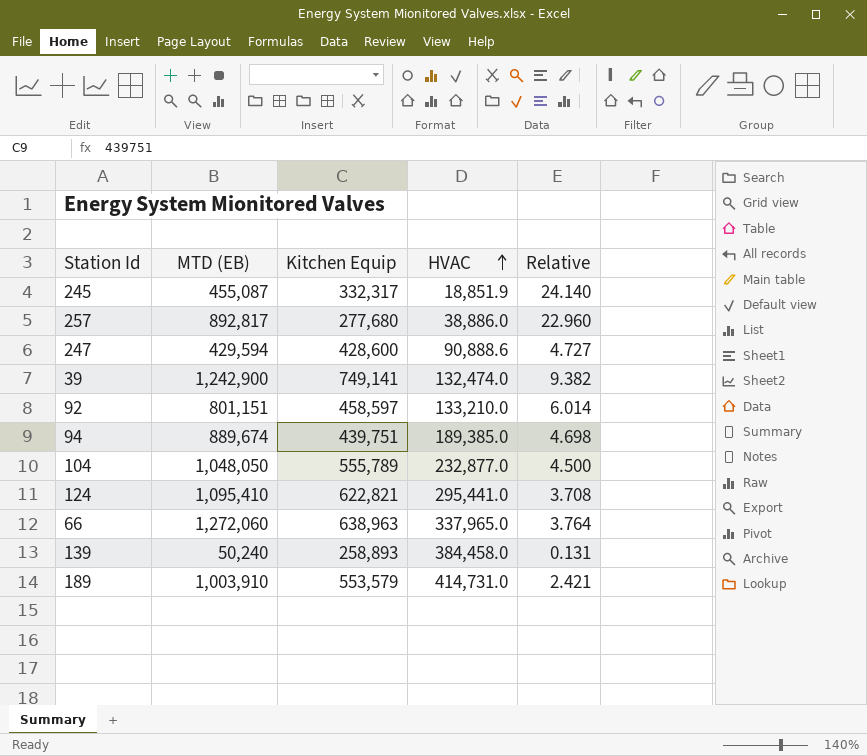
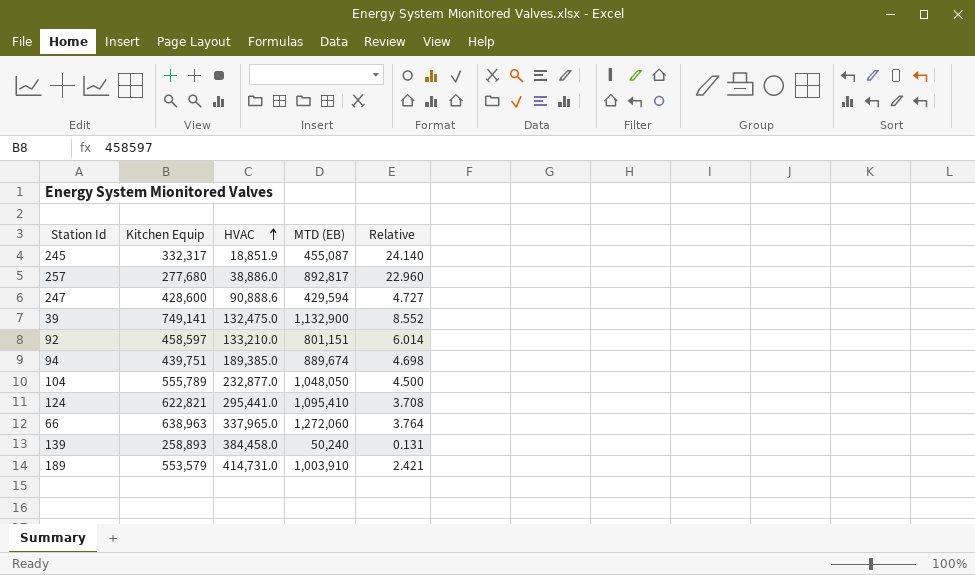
column MTD (EB) | position: 2 -> 4
39 | HVAC: 132,474.0 -> 132,475.0
39 | MTD (EB): 1,242,900 -> 1,132,900
39 | Relative: 9.382 -> 8.552

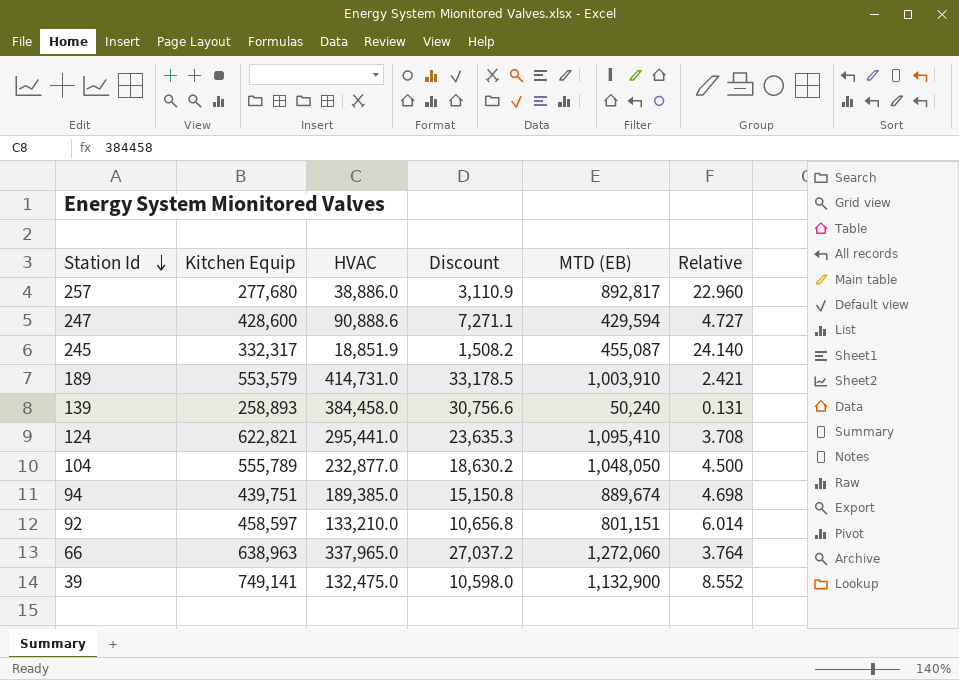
row order: HVAC ascending -> Station Id descending
column Discount | formula: none -> [HVAC] * 0.08

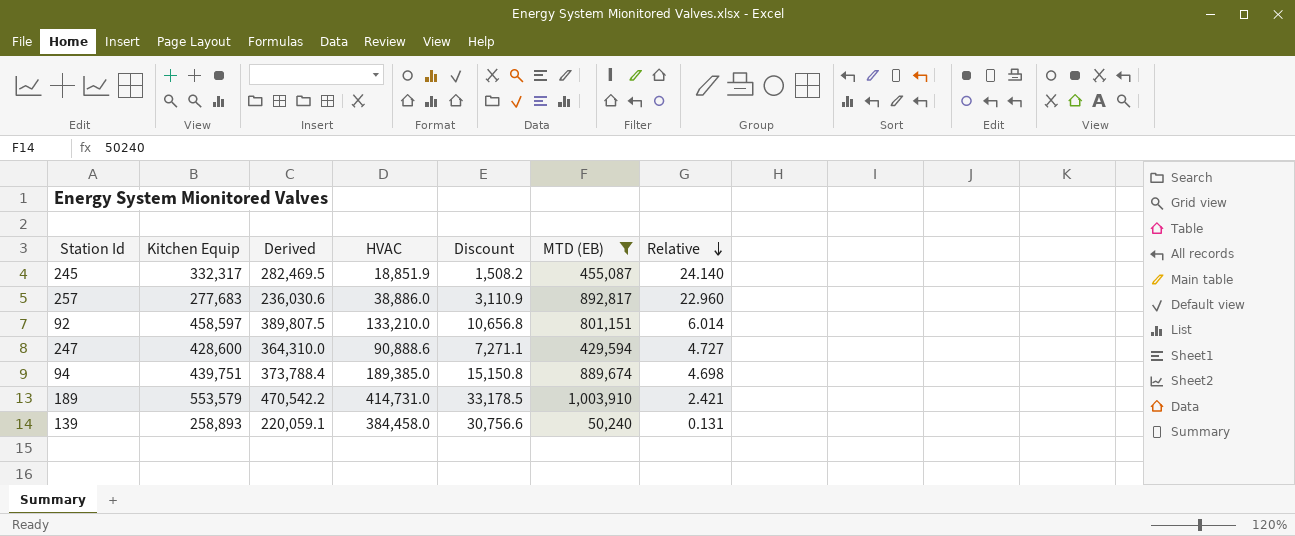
filter: none -> MTD (EB) <= 1,003,910
row order: Station Id descending -> Relative descending
column Derived | formula: none -> [Kitchen Equip] * 0.85
257 | Kitchen Equip: 277,680 -> 277,683

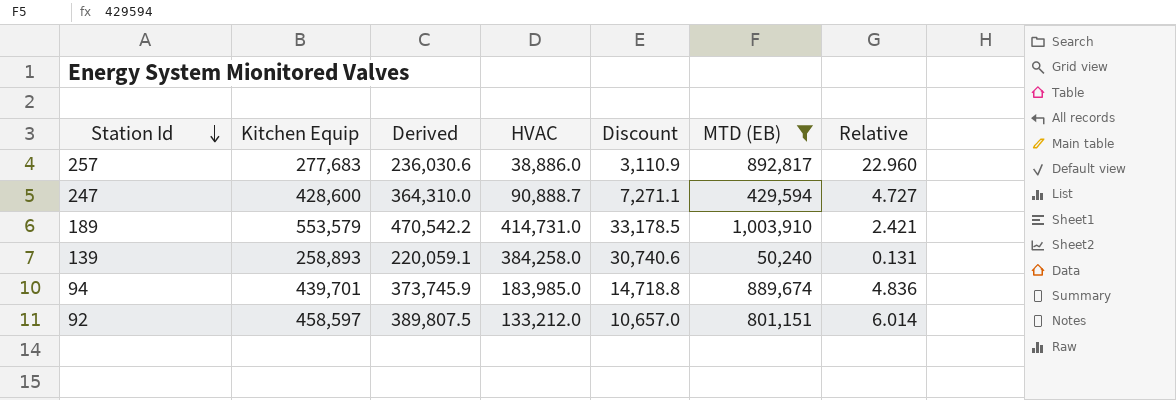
row order: Relative descending -> Station Id descending
row 245: 332,317 | 282,469.5 | 18,851.9 | 1,508.2 | 455,087 | 24.140 -> none
247 | HVAC: 90,888.6 -> 90,888.7
139 | HVAC: 384,458.0 -> 384,258.0
139 | Discount: 30,756.6 -> 30,740.6
94 | Kitchen Equip: 439,751 -> 439,701
94 | Derived: 373,788.4 -> 373,745.9
94 | HVAC: 189,385.0 -> 183,985.0
94 | Discount: 15,150.8 -> 14,718.8
94 | Relative: 4.698 -> 4.836
92 | HVAC: 133,210.0 -> 133,212.0
92 | Discount: 10,656.8 -> 10,657.0

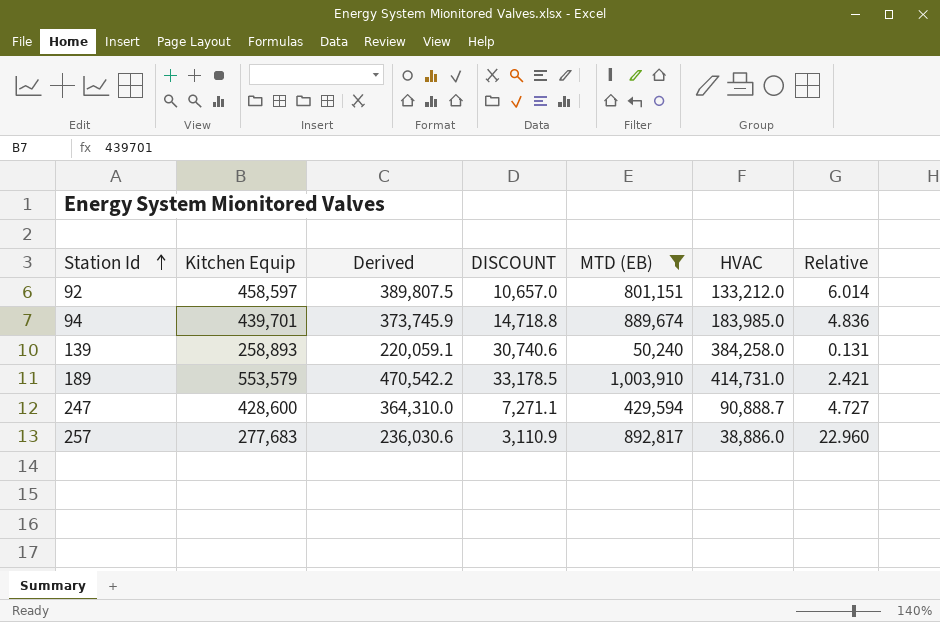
row order: Station Id descending -> Station Id ascending
column name: Discount -> DISCOUNT
column HVAC | position: 4 -> 6

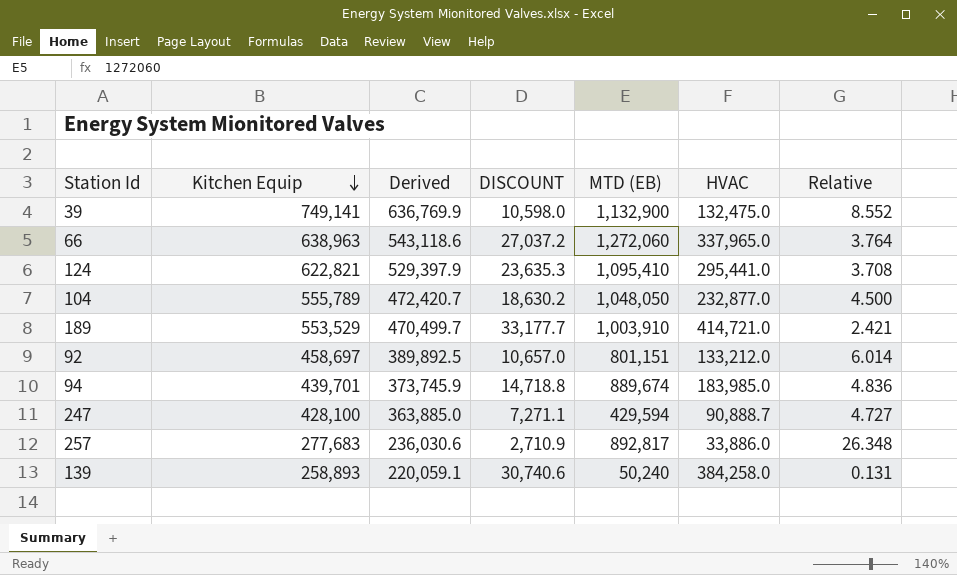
filter: MTD (EB) <= 1,003,910 -> none
row order: Station Id ascending -> Kitchen Equip descending
189 | Kitchen Equip: 553,579 -> 553,529
189 | Derived: 470,542.2 -> 470,499.7
189 | DISCOUNT: 33,178.5 -> 33,177.7
189 | HVAC: 414,731.0 -> 414,721.0
92 | Kitchen Equip: 458,597 -> 458,697
92 | Derived: 389,807.5 -> 389,892.5
247 | Kitchen Equip: 428,600 -> 428,100
247 | Derived: 364,310.0 -> 363,885.0
257 | DISCOUNT: 3,110.9 -> 2,710.9
257 | HVAC: 38,886.0 -> 33,886.0
257 | Relative: 22.960 -> 26.348

